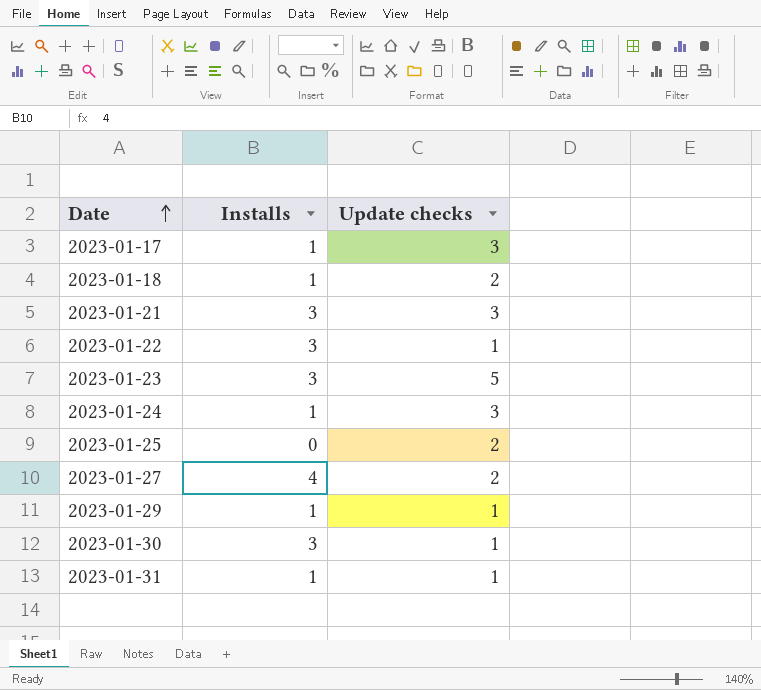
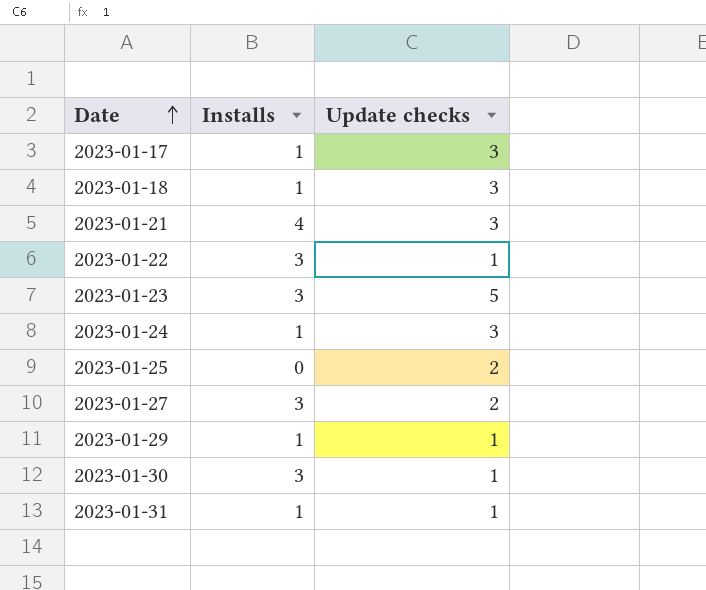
2023-01-18 | Update checks: 2 -> 3
2023-01-21 | Installs: 3 -> 4
2023-01-27 | Installs: 4 -> 3

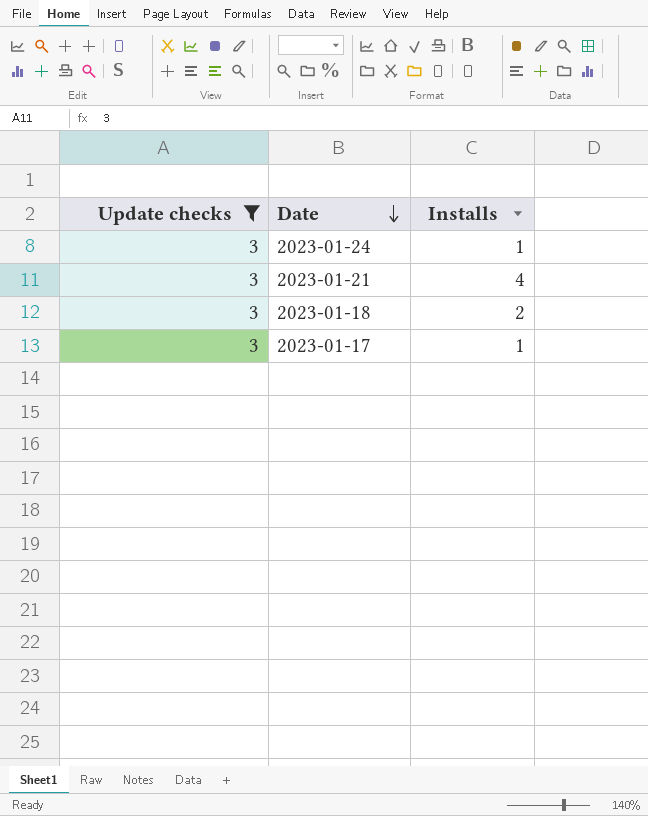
filter: none -> Update checks = 3
row order: Date ascending -> Date descending
column Update checks | position: 3 -> 1
2023-01-18 | Installs: 1 -> 2

